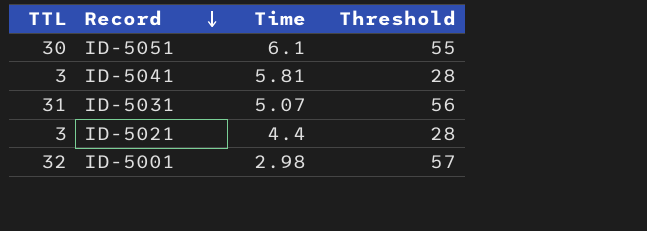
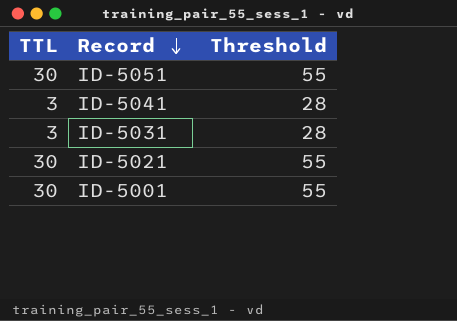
column Time | position: 3 -> none
ID-5031 | TTL: 31 -> 3
ID-5031 | Threshold: 56 -> 28
ID-5021 | TTL: 3 -> 30
ID-5021 | Threshold: 28 -> 55
ID-5001 | TTL: 32 -> 30
ID-5001 | Threshold: 57 -> 55

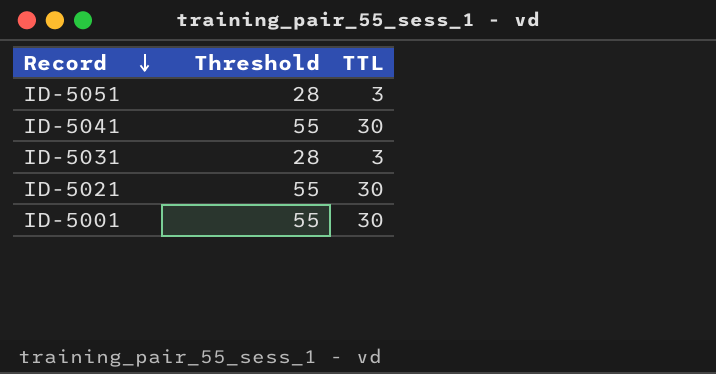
column TTL | position: 1 -> 3
ID-5051 | Threshold: 55 -> 28
ID-5051 | TTL: 30 -> 3
ID-5041 | Threshold: 28 -> 55
ID-5041 | TTL: 3 -> 30

